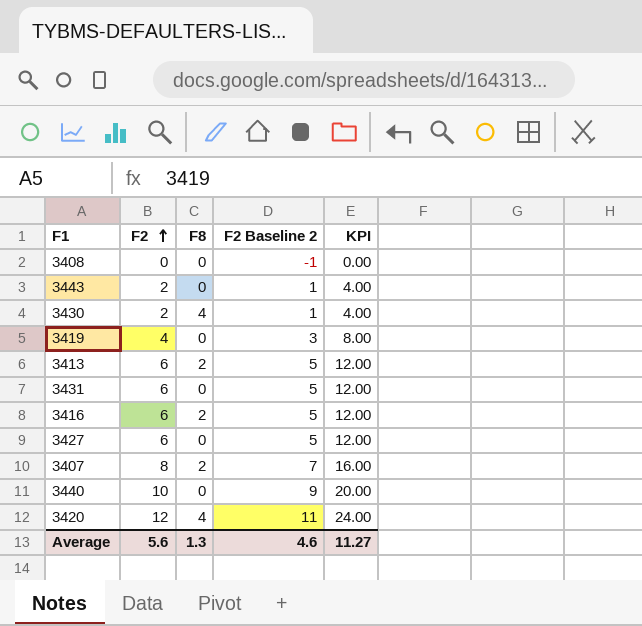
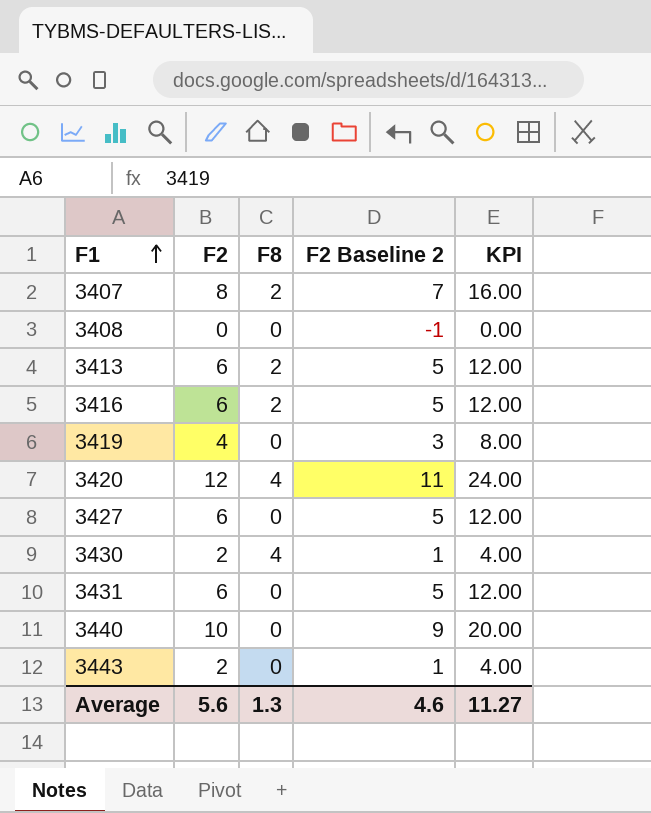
row order: F2 ascending -> F1 ascending

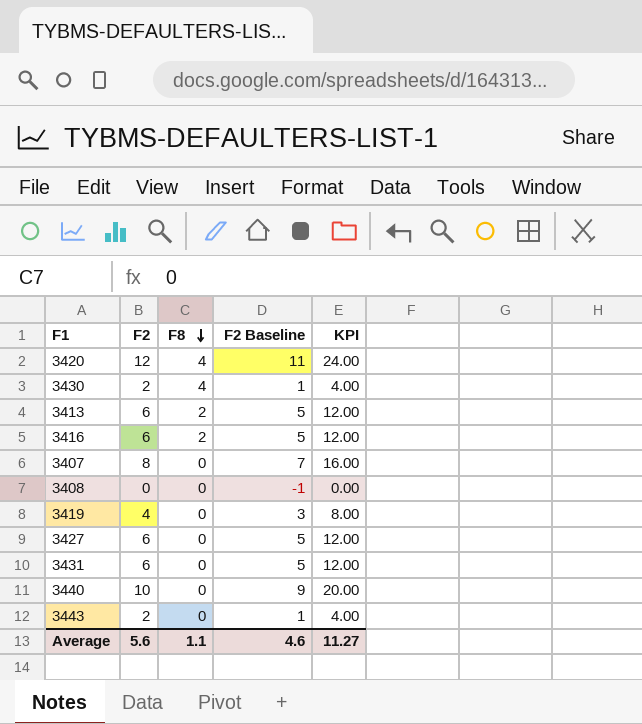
row order: F1 ascending -> F8 descending
column name: F2 Baseline 2 -> F2 Baseline
3407 | F8: 2 -> 0
Average | F8: 1.3 -> 1.1

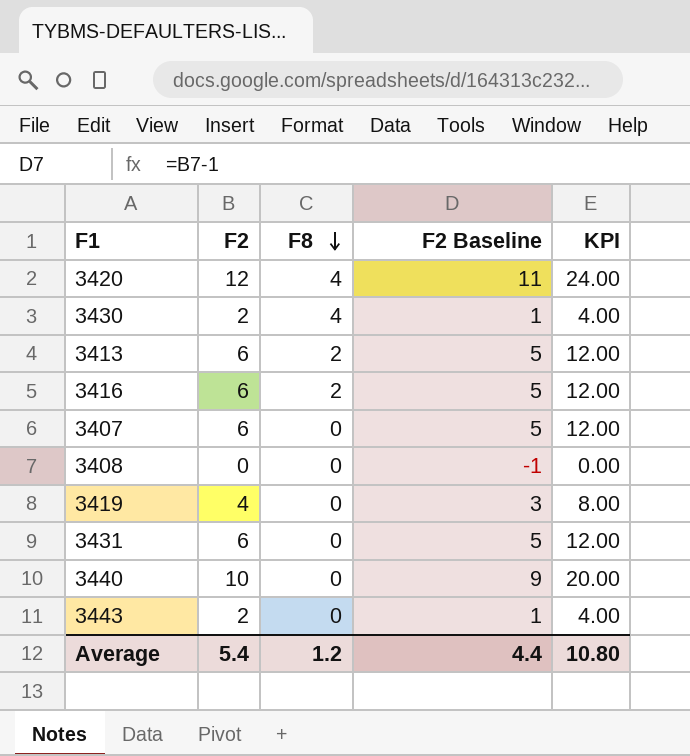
row 3427: 6 | 0 | 5 | 12.00 -> none
3407 | F2: 8 -> 6
3407 | F2 Baseline: 7 -> 5
3407 | KPI: 16.00 -> 12.00
Average | F2: 5.6 -> 5.4
Average | F8: 1.1 -> 1.2
Average | F2 Baseline: 4.6 -> 4.4
Average | KPI: 11.27 -> 10.80

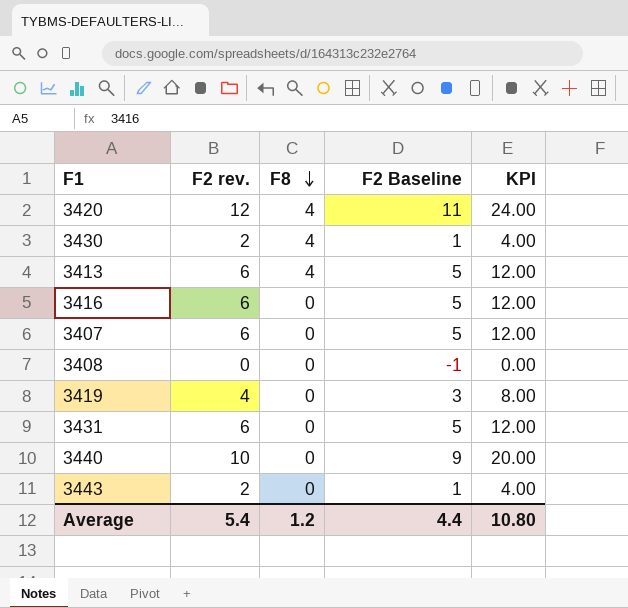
column name: F2 -> F2 rev.
3413 | F8: 2 -> 4
3416 | F8: 2 -> 0

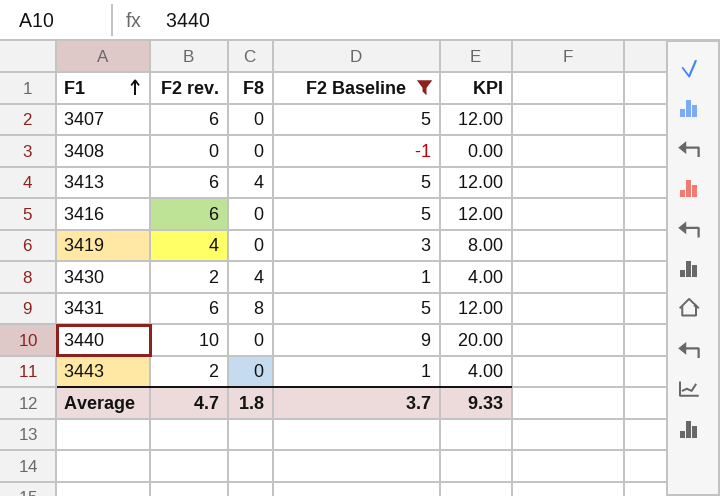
filter: none -> F2 Baseline != 11
row order: F8 descending -> F1 ascending
3431 | F8: 0 -> 8
Average | F2 rev.: 5.4 -> 4.7
Average | F8: 1.2 -> 1.8
Average | F2 Baseline: 4.4 -> 3.7
Average | KPI: 10.80 -> 9.33

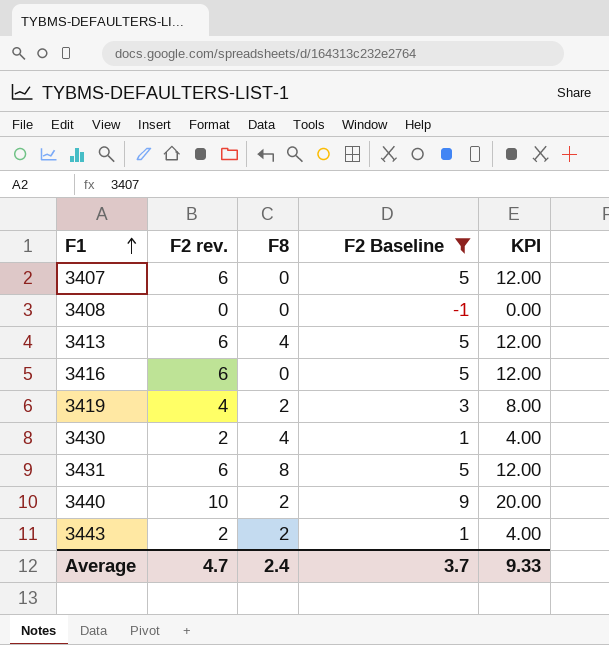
3419 | F8: 0 -> 2
3440 | F8: 0 -> 2
3443 | F8: 0 -> 2
Average | F8: 1.8 -> 2.4

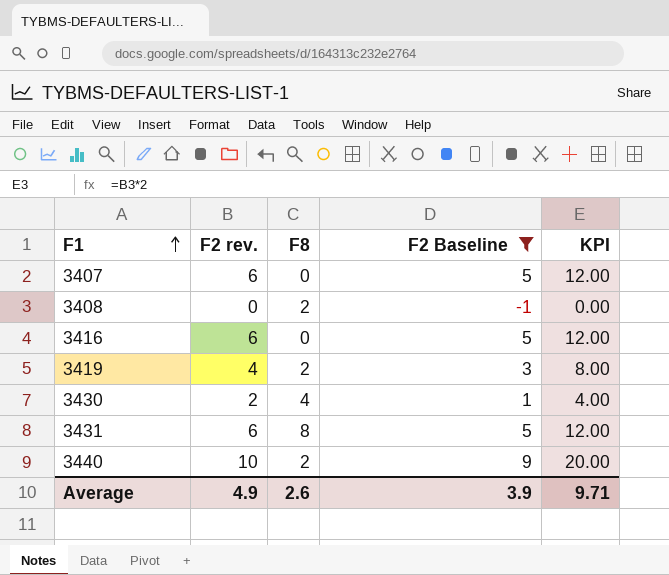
row 3413: 6 | 4 | 5 | 12.00 -> none
row 3443: 2 | 2 | 1 | 4.00 -> none
3408 | F8: 0 -> 2
Average | F2 rev.: 4.7 -> 4.9
Average | F8: 2.4 -> 2.6
Average | F2 Baseline: 3.7 -> 3.9
Average | KPI: 9.33 -> 9.71

